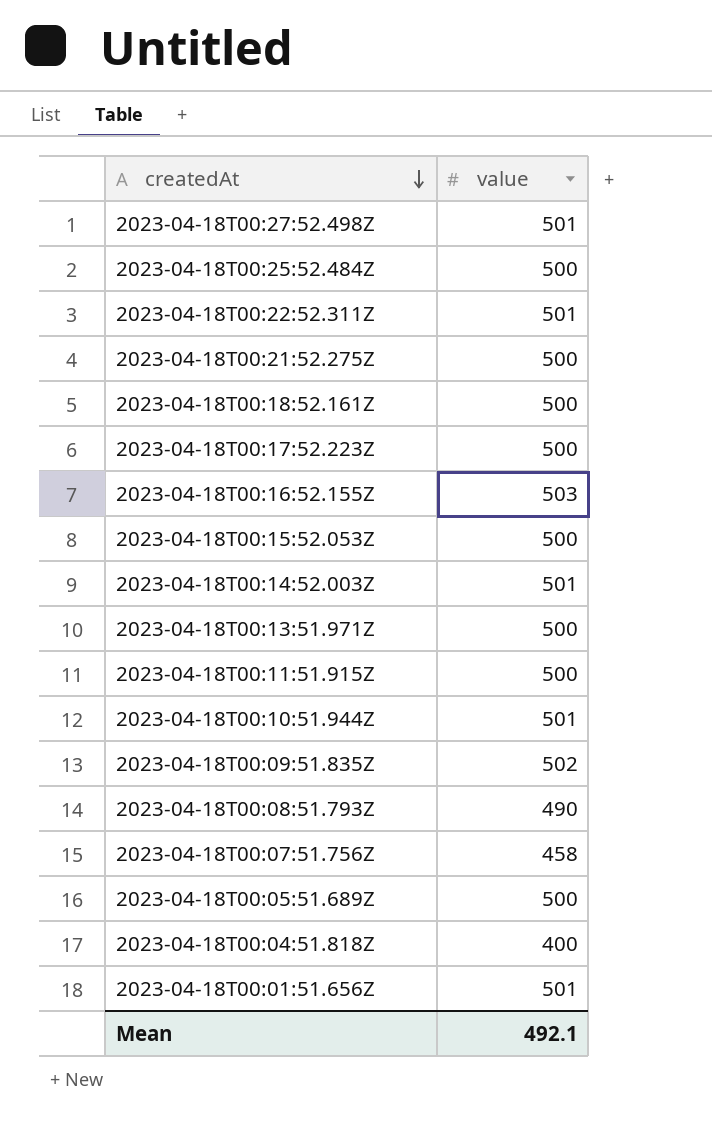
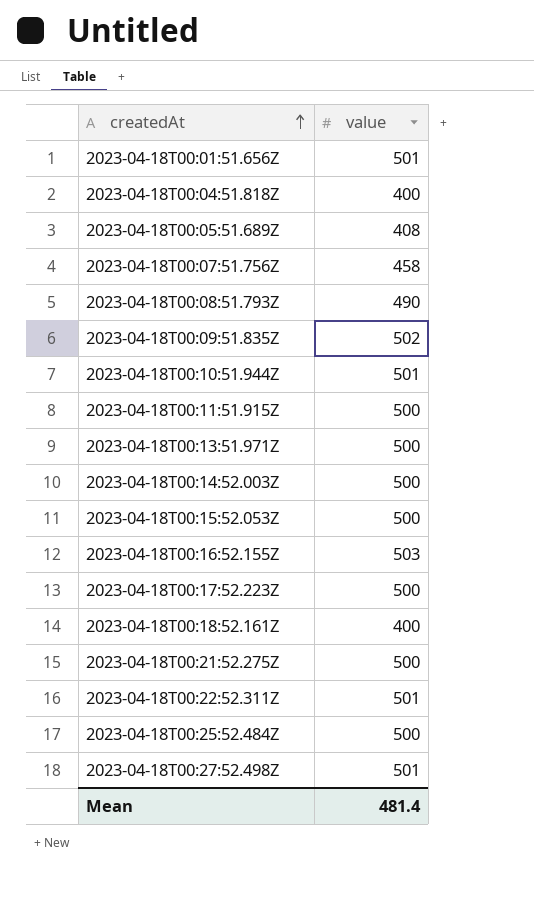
row order: createdAt descending -> createdAt ascending
2023-04-18T00:05:51.689Z | value: 500 -> 408
2023-04-18T00:14:52.003Z | value: 501 -> 500
2023-04-18T00:18:52.161Z | value: 500 -> 400
Mean | value: 492.1 -> 481.4

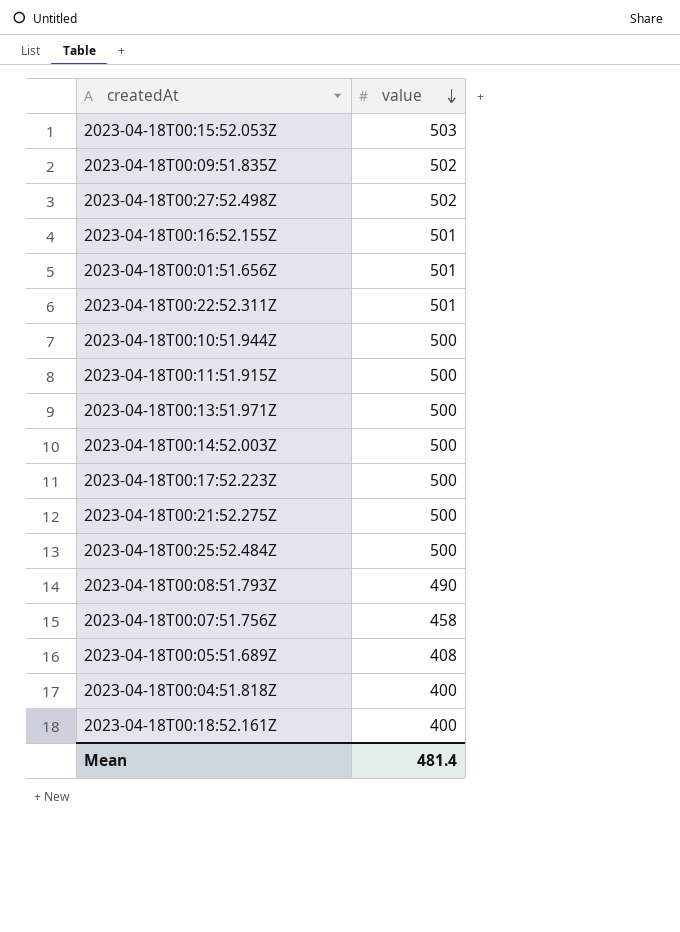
row order: createdAt ascending -> value descending
2023-04-18T00:15:52.053Z | value: 500 -> 503
2023-04-18T00:27:52.498Z | value: 501 -> 502
2023-04-18T00:16:52.155Z | value: 503 -> 501
2023-04-18T00:10:51.944Z | value: 501 -> 500

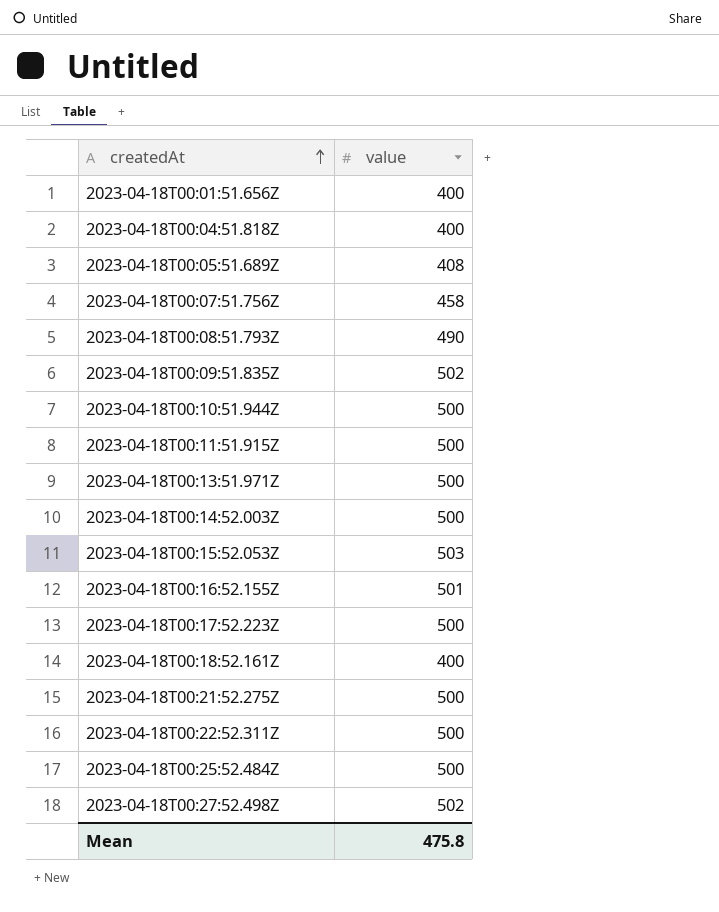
row order: value descending -> createdAt ascending
2023-04-18T00:01:51.656Z | value: 501 -> 400
2023-04-18T00:22:52.311Z | value: 501 -> 500
Mean | value: 481.4 -> 475.8

